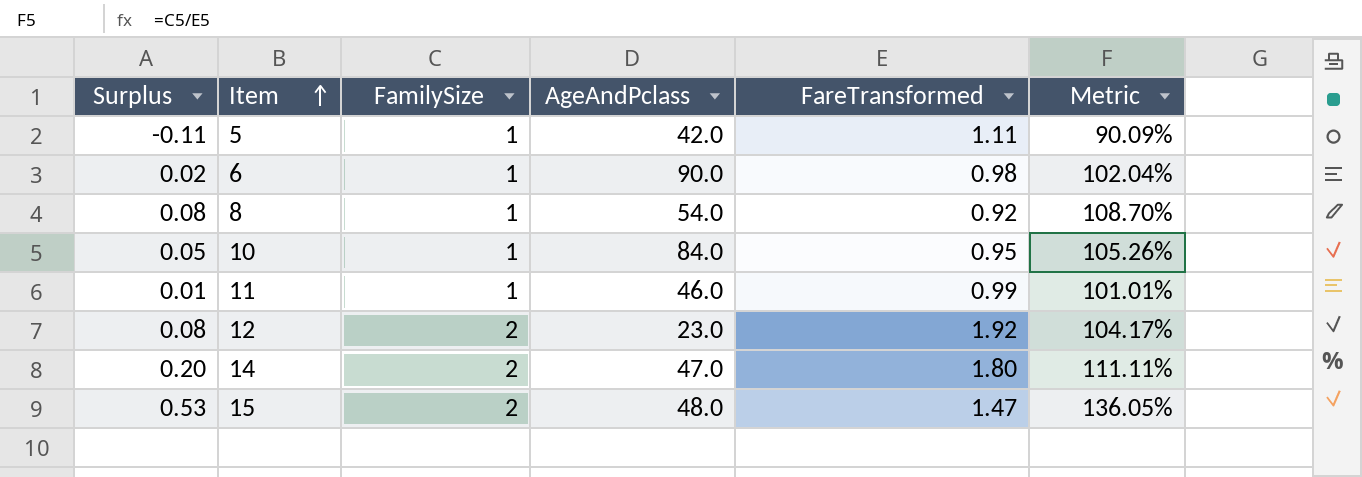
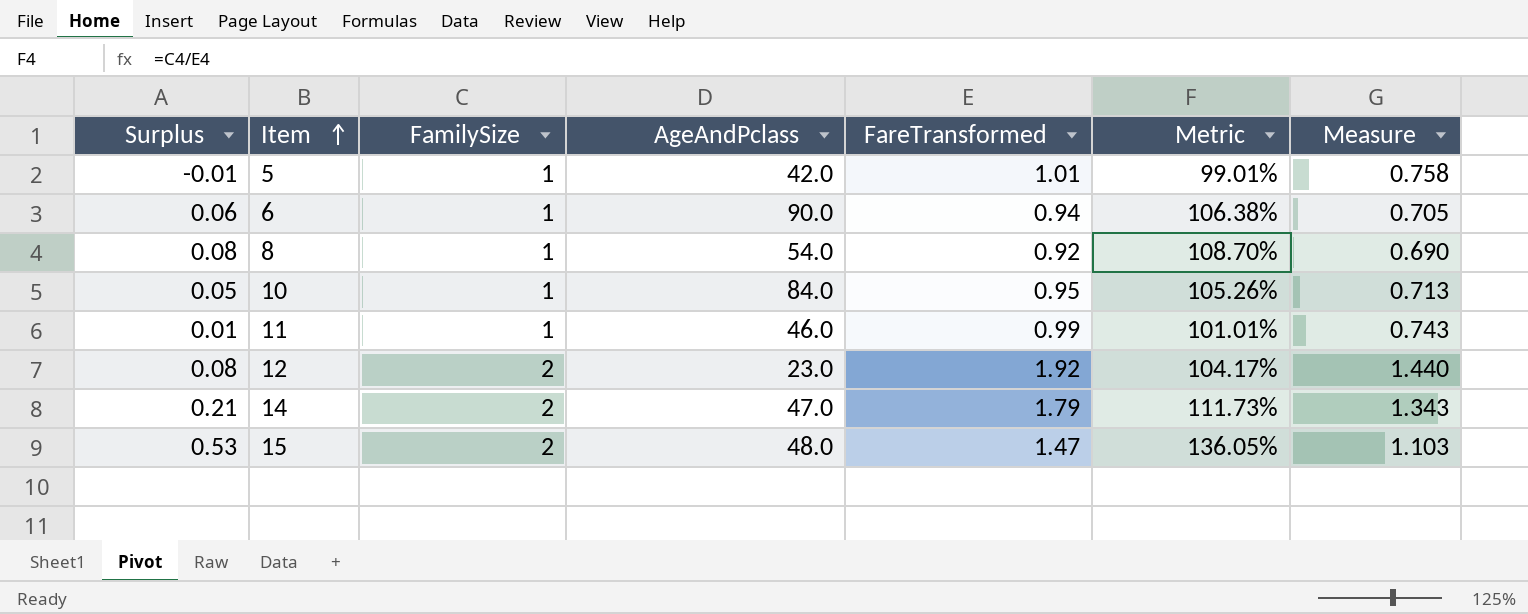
column Measure | formula: none -> [FareTransformed] * 0.75
5 | Surplus: -0.11 -> -0.01
5 | FareTransformed: 1.11 -> 1.01
5 | Metric: 90.09% -> 99.01%
6 | Surplus: 0.02 -> 0.06
6 | FareTransformed: 0.98 -> 0.94
6 | Metric: 102.04% -> 106.38%
14 | Surplus: 0.20 -> 0.21
14 | FareTransformed: 1.80 -> 1.79
14 | Metric: 111.11% -> 111.73%

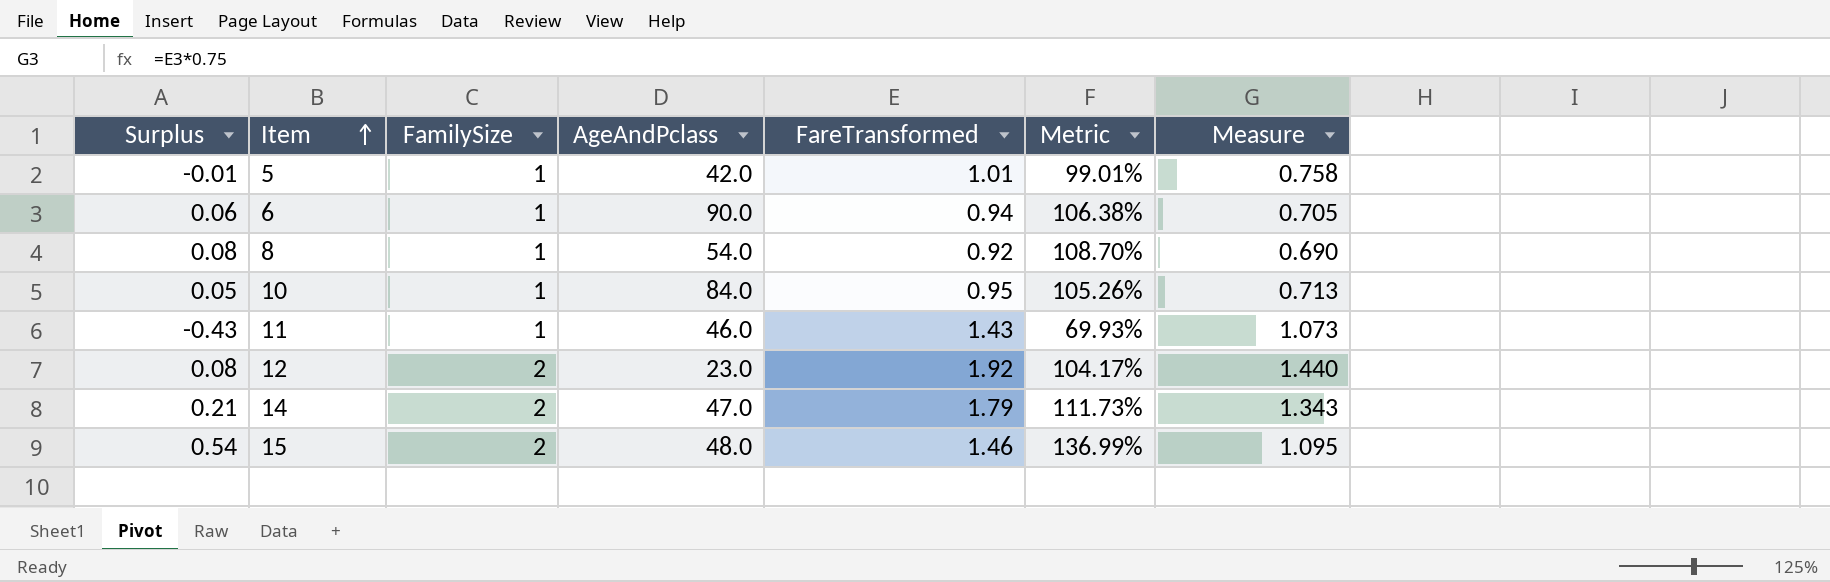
11 | Surplus: 0.01 -> -0.43
11 | FareTransformed: 0.99 -> 1.43
11 | Metric: 101.01% -> 69.93%
11 | Measure: 0.743 -> 1.073
15 | Surplus: 0.53 -> 0.54
15 | FareTransformed: 1.47 -> 1.46
15 | Metric: 136.05% -> 136.99%
15 | Measure: 1.103 -> 1.095

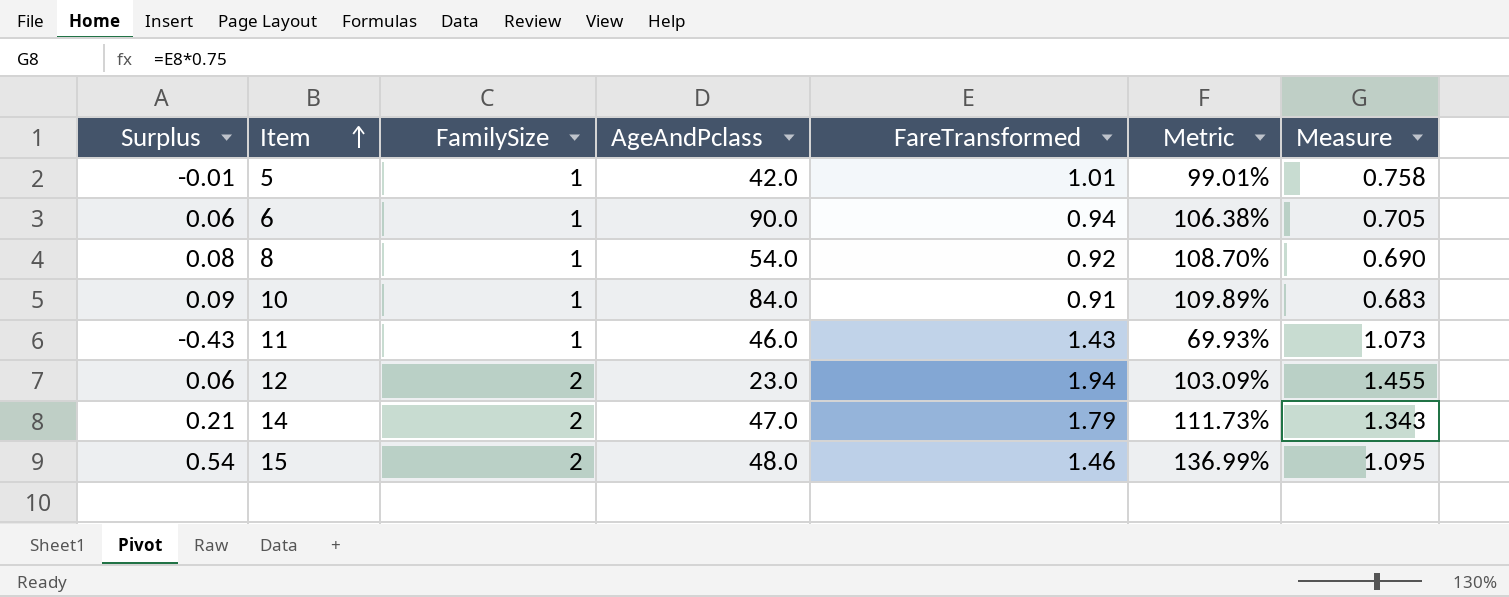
10 | Surplus: 0.05 -> 0.09
10 | FareTransformed: 0.95 -> 0.91
10 | Metric: 105.26% -> 109.89%
10 | Measure: 0.713 -> 0.683
12 | Surplus: 0.08 -> 0.06
12 | FareTransformed: 1.92 -> 1.94
12 | Metric: 104.17% -> 103.09%
12 | Measure: 1.440 -> 1.455

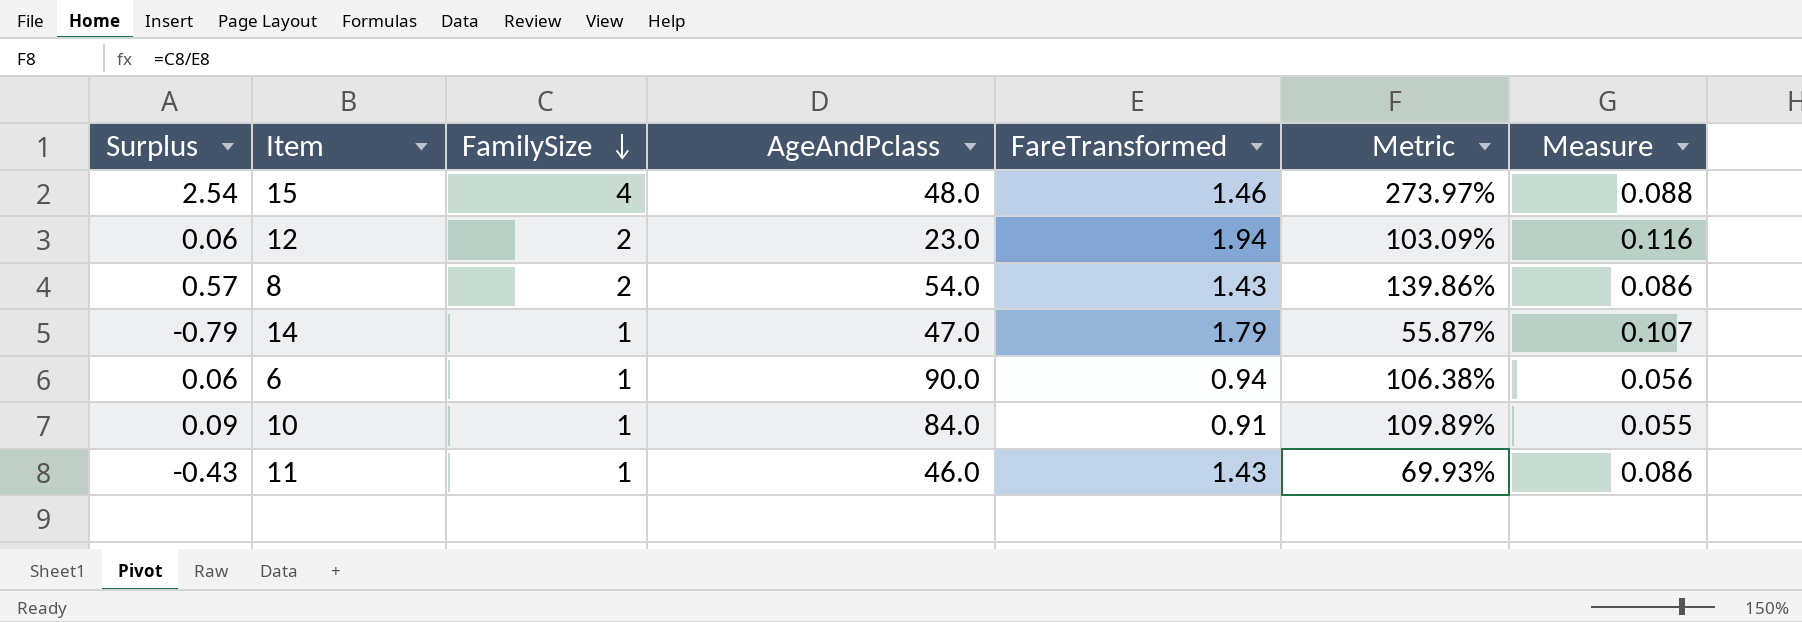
row order: Item ascending -> FamilySize descending
column Measure | formula: [FareTransformed] * 0.75 -> [FareTransformed] * 0.06
row 5: -0.01 | 1 | 42.0 | 1.01 | 99.01% | 0.758 -> none
15 | Surplus: 0.54 -> 2.54
15 | FamilySize: 2 -> 4
15 | Metric: 136.99% -> 273.97%
8 | Surplus: 0.08 -> 0.57
8 | FamilySize: 1 -> 2
8 | FareTransformed: 0.92 -> 1.43
8 | Metric: 108.70% -> 139.86%
14 | Surplus: 0.21 -> -0.79
14 | FamilySize: 2 -> 1
14 | Metric: 111.73% -> 55.87%

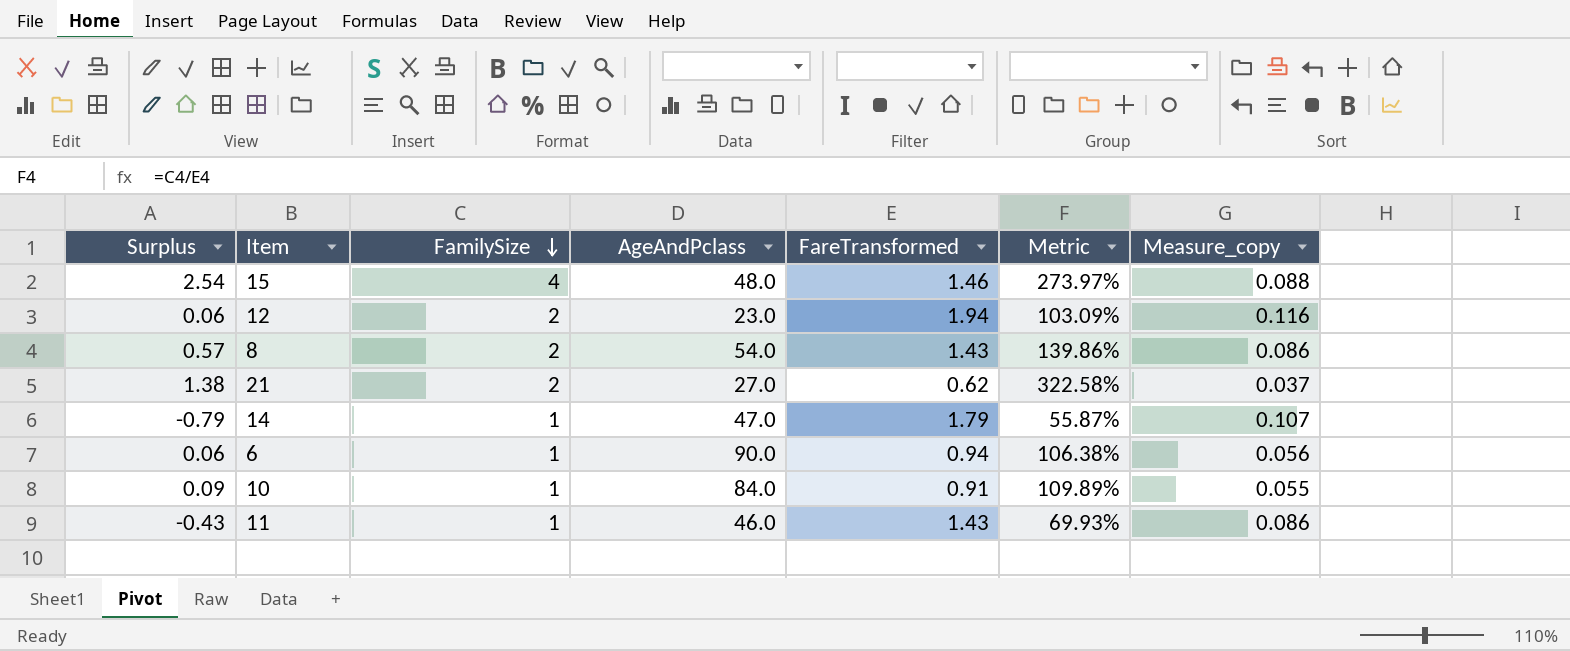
column name: Measure -> Measure_copy
row 21: none -> 1.38 | 2 | 27.0 | 0.62 | 322.58% | 0.037

